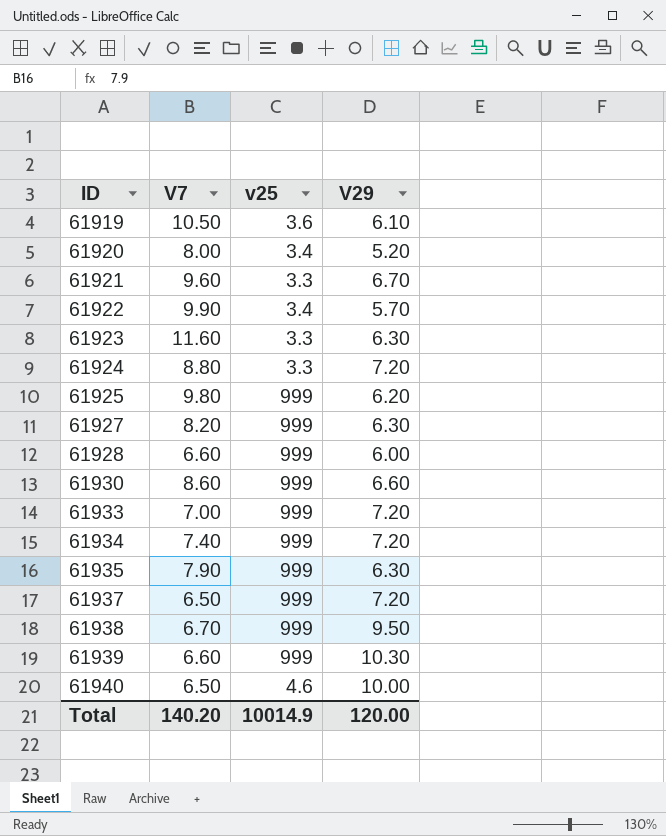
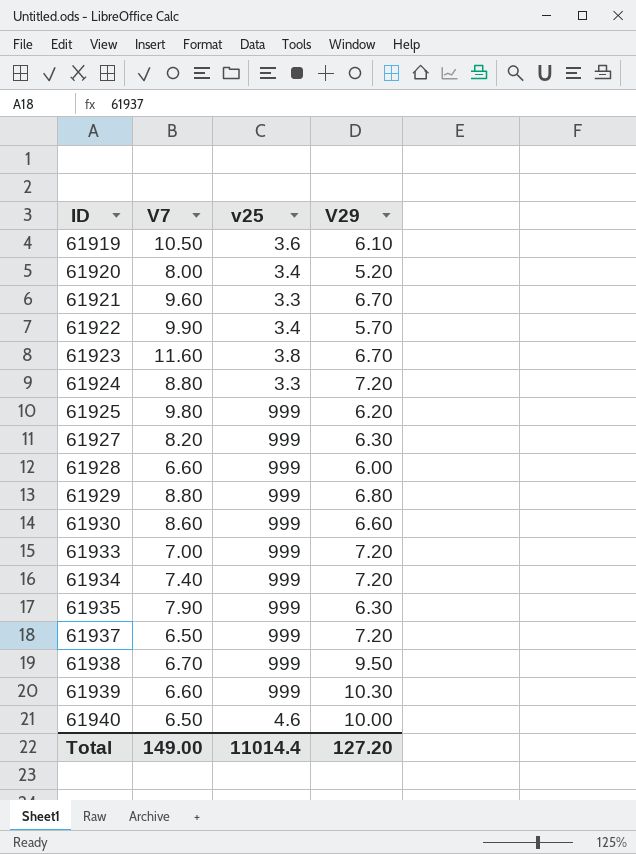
61923 | v25: 3.3 -> 3.8
61923 | V29: 6.30 -> 6.70
row 61929: none -> 8.80 | 999 | 6.80
Total | V7: 140.20 -> 149.00
Total | v25: 10014.9 -> 11014.4
Total | V29: 120.00 -> 127.20

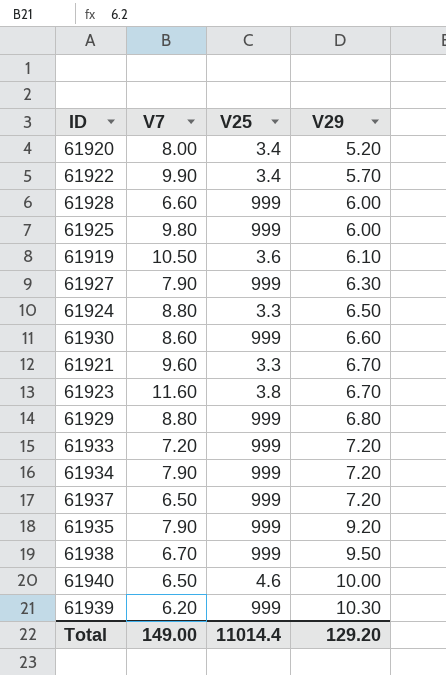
row order: ID ascending -> V29 ascending
column name: v25 -> V25
61925 | V29: 6.20 -> 6.00
61927 | V7: 8.20 -> 7.90
61924 | V29: 7.20 -> 6.50
61933 | V7: 7.00 -> 7.20
61934 | V7: 7.40 -> 7.90
61935 | V29: 6.30 -> 9.20
61939 | V7: 6.60 -> 6.20
Total | V29: 127.20 -> 129.20

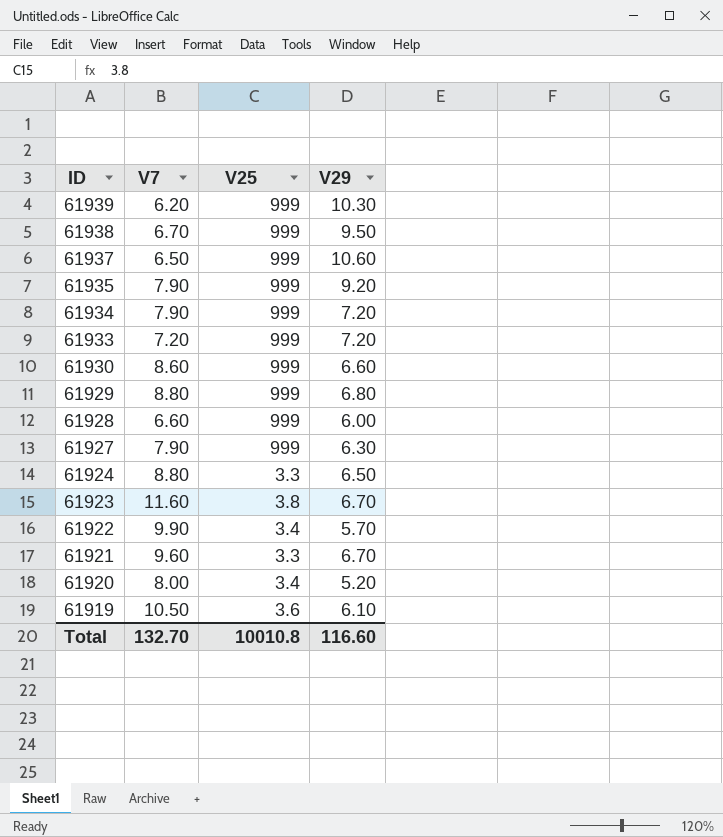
row order: V29 ascending -> ID descending
row 61925: 9.80 | 999 | 6.00 -> none
row 61940: 6.50 | 4.6 | 10.00 -> none
61937 | V29: 7.20 -> 10.60
Total | V7: 149.00 -> 132.70
Total | V25: 11014.4 -> 10010.8
Total | V29: 129.20 -> 116.60

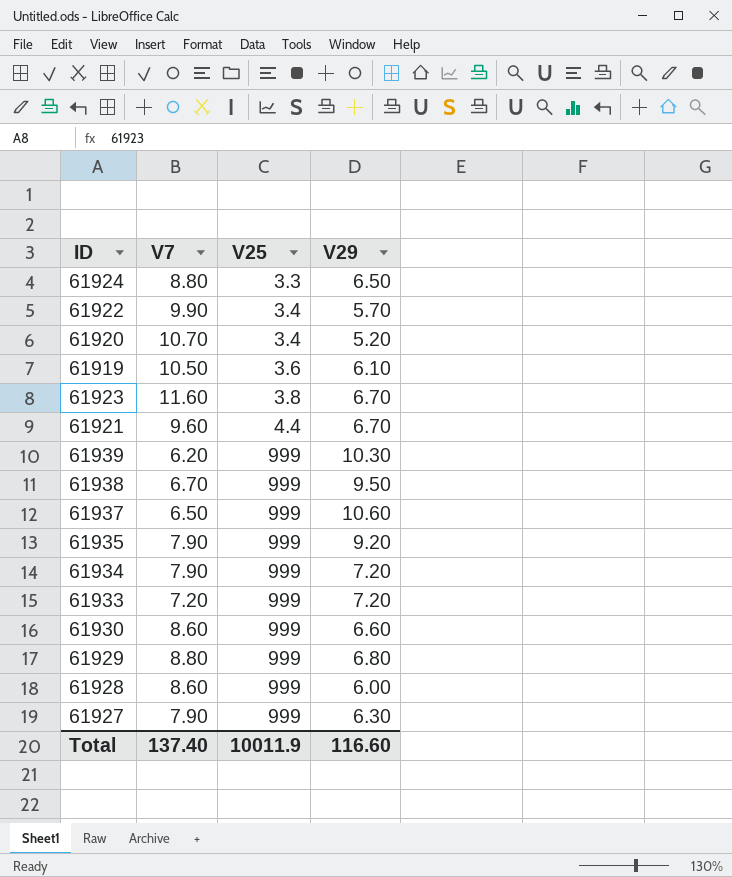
row order: ID descending -> V25 ascending
61920 | V7: 8.00 -> 10.70
61921 | V25: 3.3 -> 4.4
61928 | V7: 6.60 -> 8.60
Total | V7: 132.70 -> 137.40
Total | V25: 10010.8 -> 10011.9

